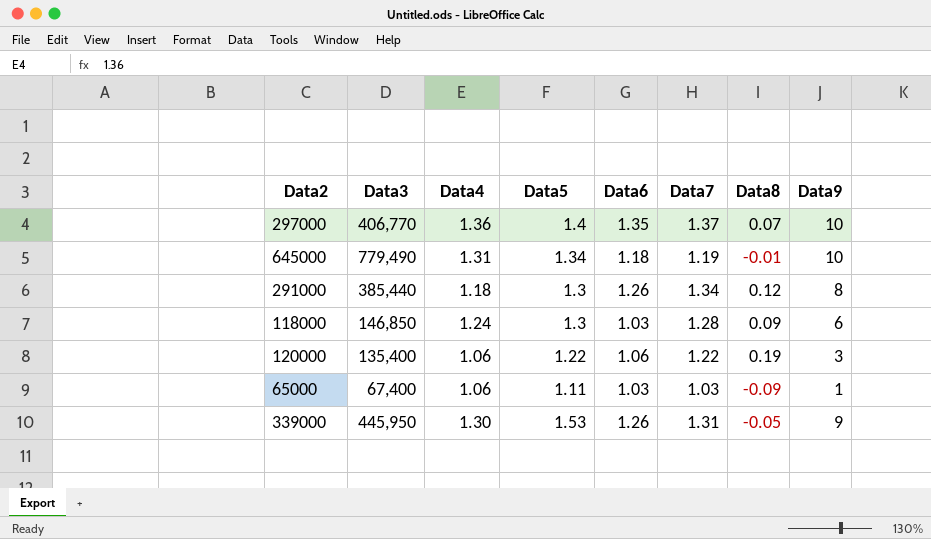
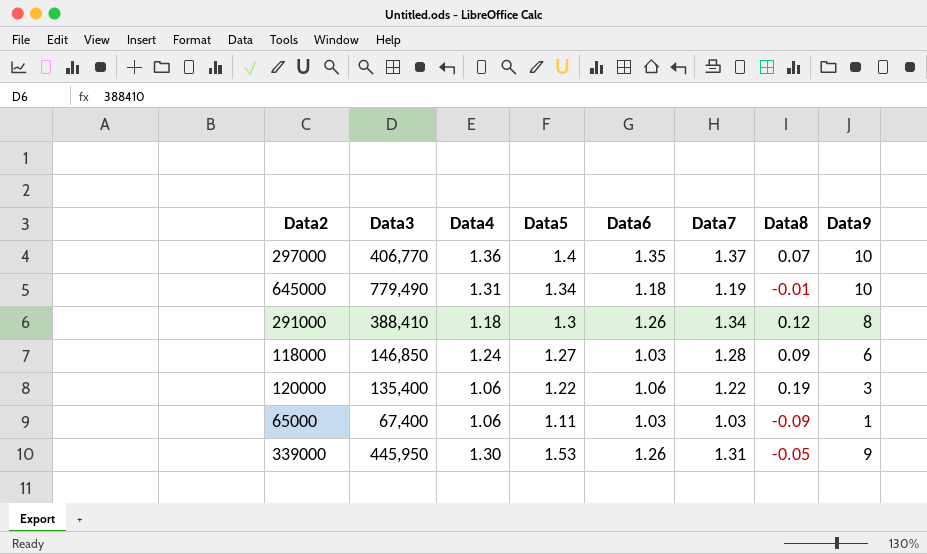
291000 | Data3: 385,440 -> 388,410
118000 | Data5: 1.3 -> 1.27

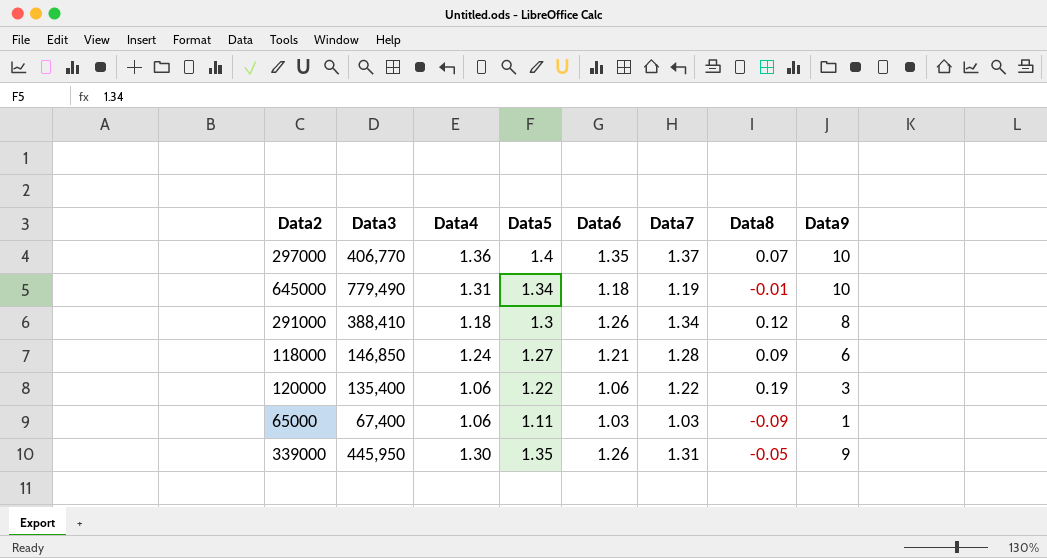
118000 | Data6: 1.03 -> 1.21
339000 | Data5: 1.53 -> 1.35

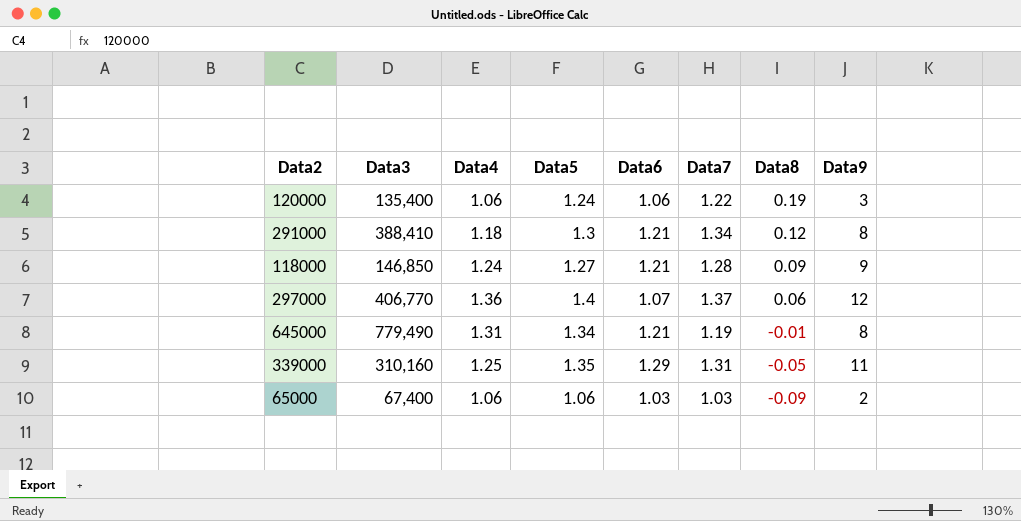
row order: none -> Data8 descending
120000 | Data5: 1.22 -> 1.24
291000 | Data6: 1.26 -> 1.21
118000 | Data9: 6 -> 9
297000 | Data6: 1.35 -> 1.07
297000 | Data8: 0.07 -> 0.06
297000 | Data9: 10 -> 12
645000 | Data6: 1.18 -> 1.21
645000 | Data9: 10 -> 8
339000 | Data3: 445,950 -> 310,160
339000 | Data4: 1.30 -> 1.25
339000 | Data6: 1.26 -> 1.29
339000 | Data9: 9 -> 11
65000 | Data5: 1.11 -> 1.06
65000 | Data9: 1 -> 2

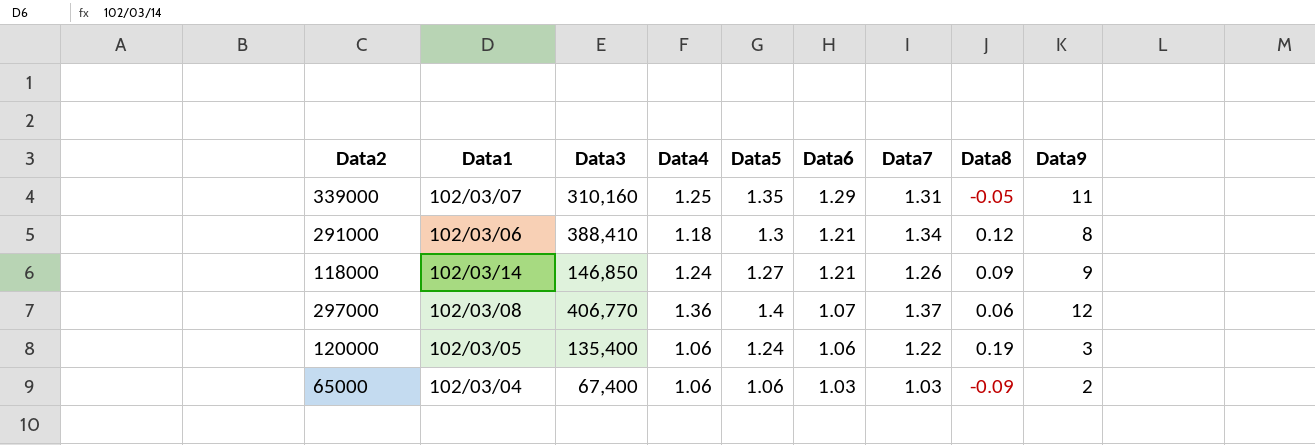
row order: Data8 descending -> Data6 descending
column Data1 | position: none -> 2
row 645000: 779,490 | 1.31 | 1.34 | 1.21 | 1.19 | -0.01 | 8 -> none
118000 | Data7: 1.28 -> 1.26

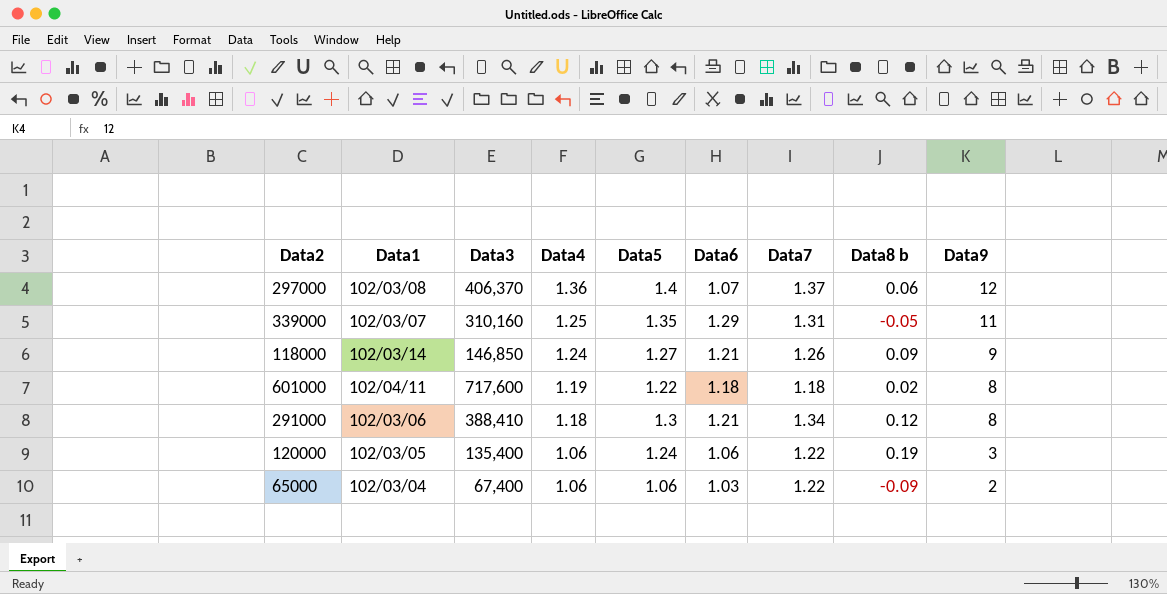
row order: Data6 descending -> Data4 descending
column name: Data8 -> Data8 b
297000 | Data3: 406,770 -> 406,370
row 601000: none -> 102/04/11 | 717,600 | 1.19 | 1.22 | 1.18 | 1.18 | 0.02 | 8
65000 | Data7: 1.03 -> 1.22

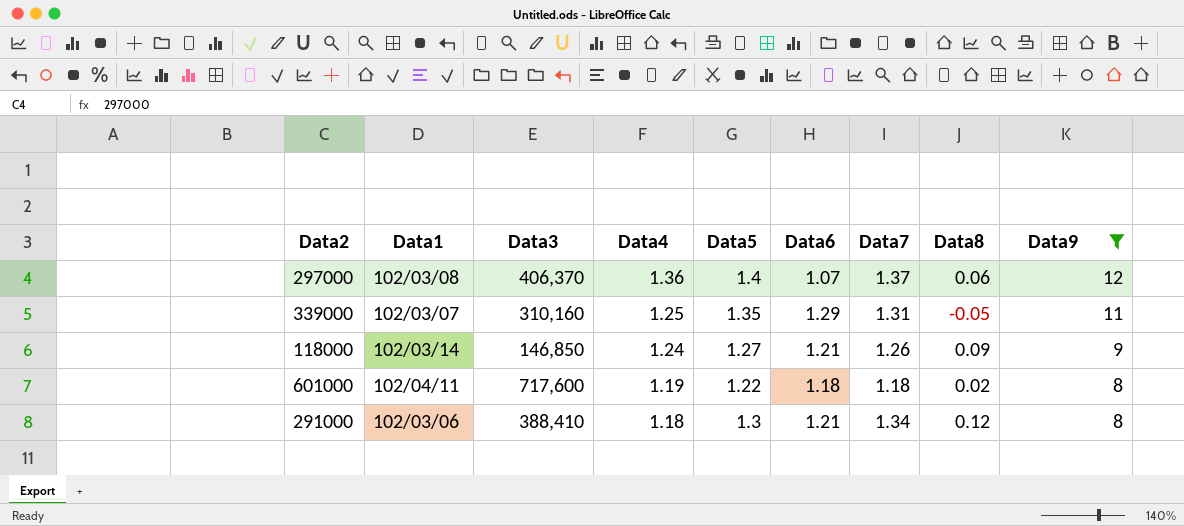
filter: none -> Data9 >= 8
column name: Data8 b -> Data8

